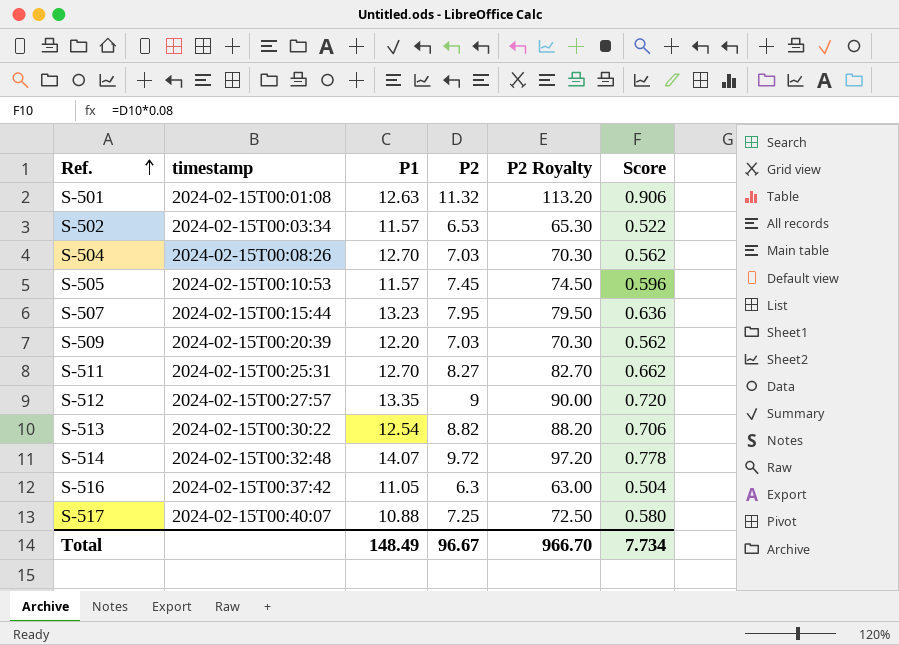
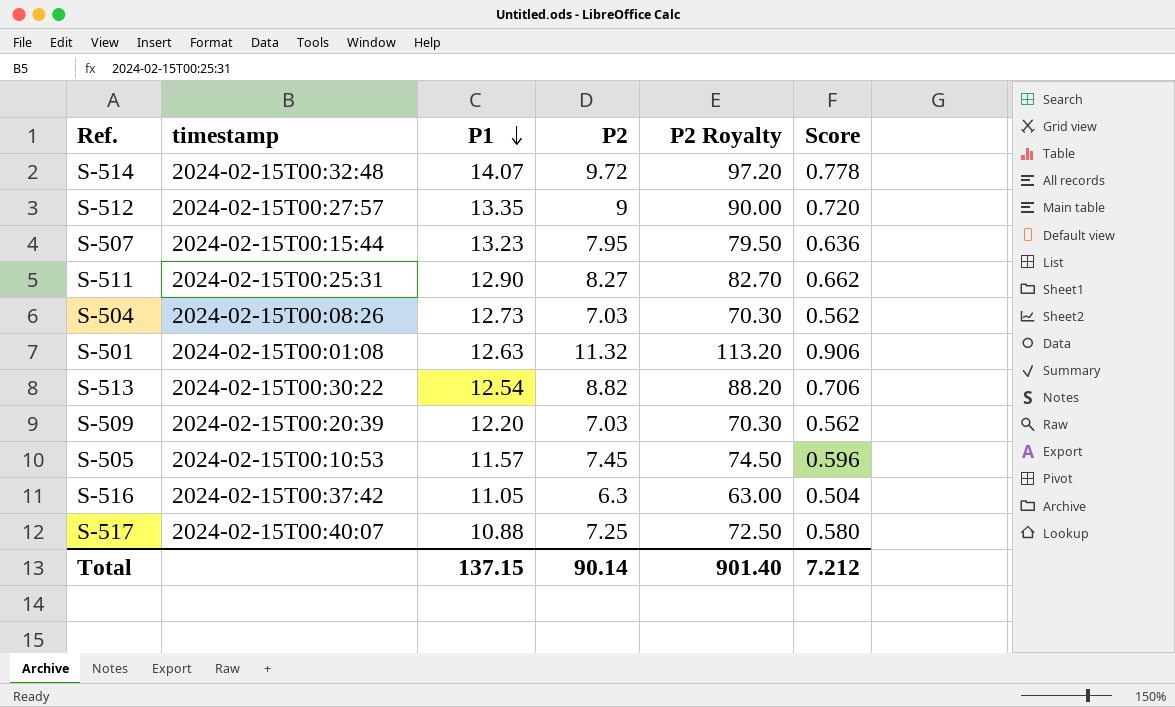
row order: Ref. ascending -> P1 descending
row S-502: 2024-02-15T00:03:34 | 11.57 | 6.53 | 65.30 | 0.522 -> none
S-511 | P1: 12.70 -> 12.90
S-504 | P1: 12.70 -> 12.73
Total | P1: 148.49 -> 137.15
Total | P2: 96.67 -> 90.14
Total | P2 Royalty: 966.70 -> 901.40
Total | Score: 7.734 -> 7.212

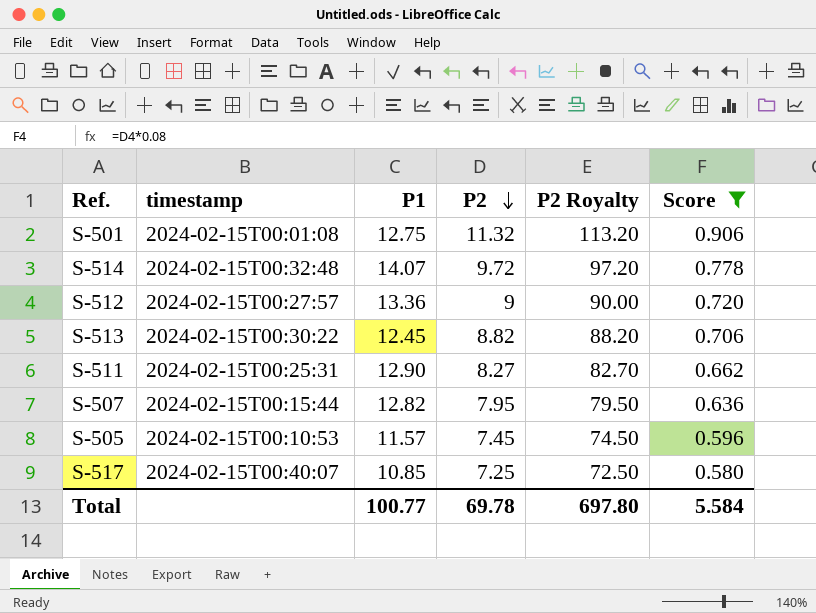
filter: none -> Score >= 0.580
row order: P1 descending -> P2 descending
S-501 | P1: 12.63 -> 12.75
S-512 | P1: 13.35 -> 13.36
S-513 | P1: 12.54 -> 12.45
S-507 | P1: 13.23 -> 12.82
S-517 | P1: 10.88 -> 10.85
Total | P1: 137.15 -> 100.77
Total | P2: 90.14 -> 69.78
Total | P2 Royalty: 901.40 -> 697.80
Total | Score: 7.212 -> 5.584

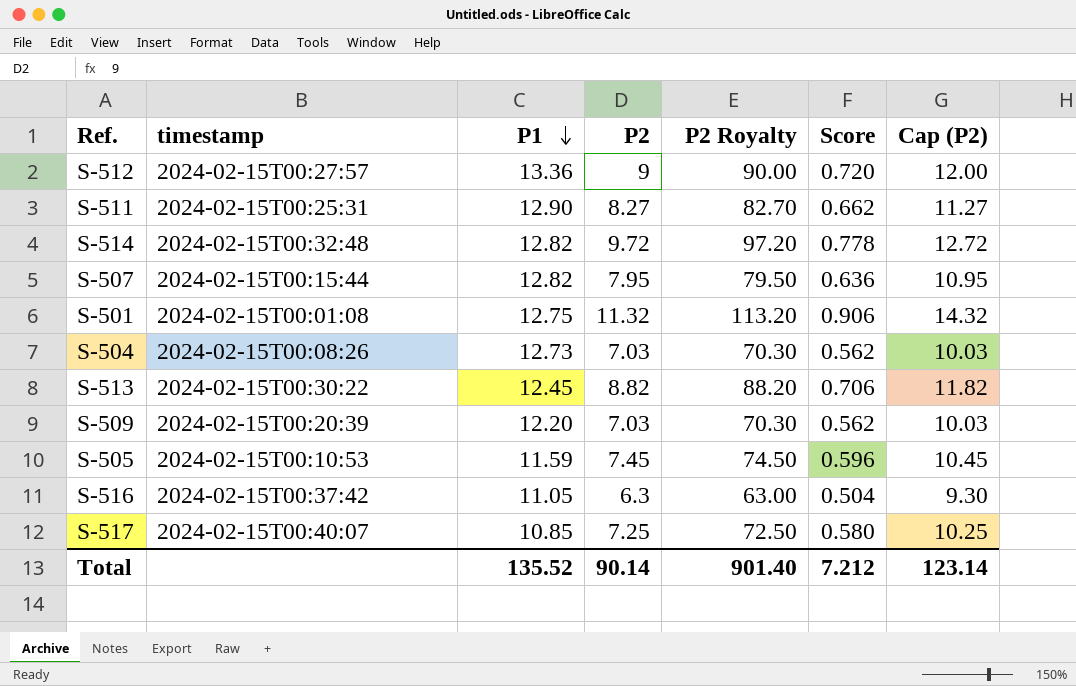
filter: Score >= 0.580 -> none
row order: P2 descending -> P1 descending
column Cap (P2) | formula: none -> [P2] + 3
S-514 | P1: 14.07 -> 12.82
S-505 | P1: 11.57 -> 11.59
Total | P1: 100.77 -> 135.52
Total | P2: 69.78 -> 90.14
Total | P2 Royalty: 697.80 -> 901.40
Total | Score: 5.584 -> 7.212

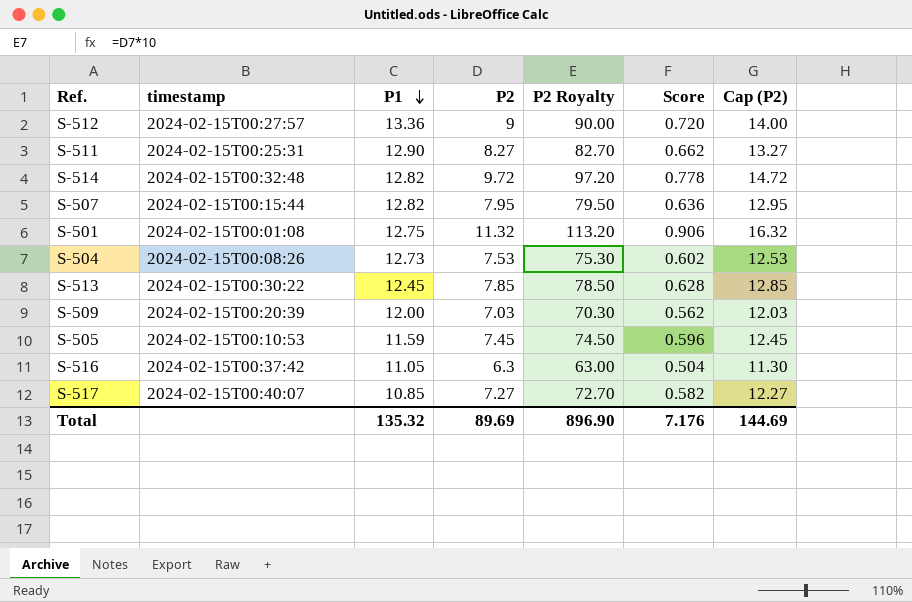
column Cap (P2) | formula: [P2] + 3 -> [P2] + 5
S-504 | P2: 7.03 -> 7.53
S-504 | P2 Royalty: 70.30 -> 75.30
S-504 | Score: 0.562 -> 0.602
S-513 | P2: 8.82 -> 7.85
S-513 | P2 Royalty: 88.20 -> 78.50
S-513 | Score: 0.706 -> 0.628
S-509 | P1: 12.20 -> 12.00
S-517 | P2: 7.25 -> 7.27
S-517 | P2 Royalty: 72.50 -> 72.70
S-517 | Score: 0.580 -> 0.582
Total | P1: 135.52 -> 135.32
Total | P2: 90.14 -> 89.69
Total | P2 Royalty: 901.40 -> 896.90
Total | Score: 7.212 -> 7.176
Total | Cap (P2): 123.14 -> 144.69

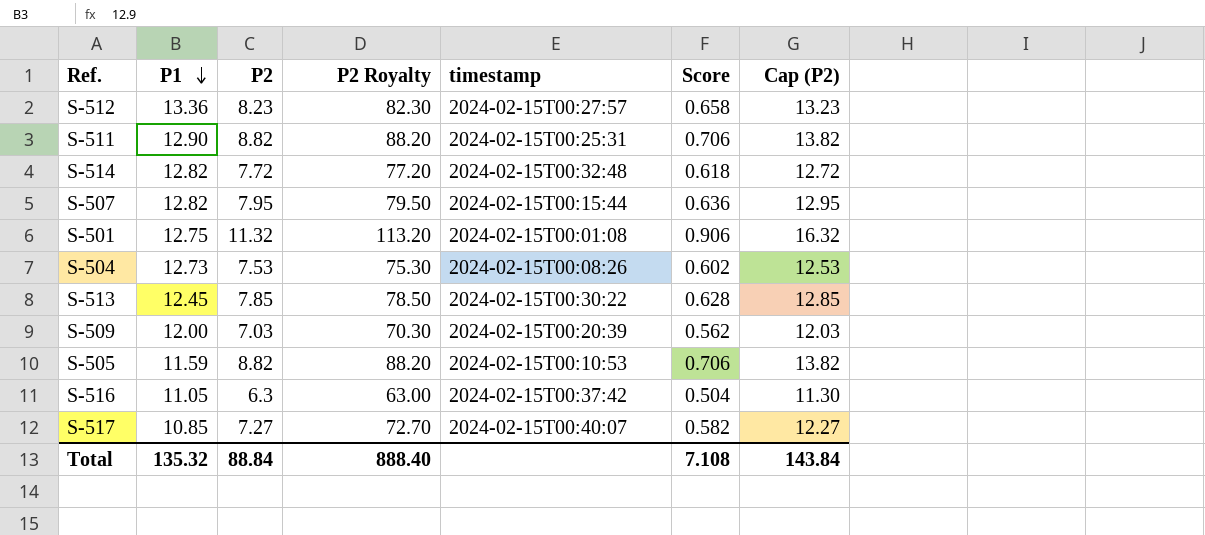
column timestamp | position: 2 -> 5
S-512 | P2: 9 -> 8.23
S-512 | P2 Royalty: 90.00 -> 82.30
S-512 | Score: 0.720 -> 0.658
S-512 | Cap (P2): 14.00 -> 13.23
S-511 | P2: 8.27 -> 8.82
S-511 | P2 Royalty: 82.70 -> 88.20
S-511 | Score: 0.662 -> 0.706
S-511 | Cap (P2): 13.27 -> 13.82
S-514 | P2: 9.72 -> 7.72
S-514 | P2 Royalty: 97.20 -> 77.20
S-514 | Score: 0.778 -> 0.618
S-514 | Cap (P2): 14.72 -> 12.72
S-505 | P2: 7.45 -> 8.82
S-505 | P2 Royalty: 74.50 -> 88.20
S-505 | Score: 0.596 -> 0.706
S-505 | Cap (P2): 12.45 -> 13.82
Total | P2: 89.69 -> 88.84
Total | P2 Royalty: 896.90 -> 888.40
Total | Score: 7.176 -> 7.108
Total | Cap (P2): 144.69 -> 143.84

